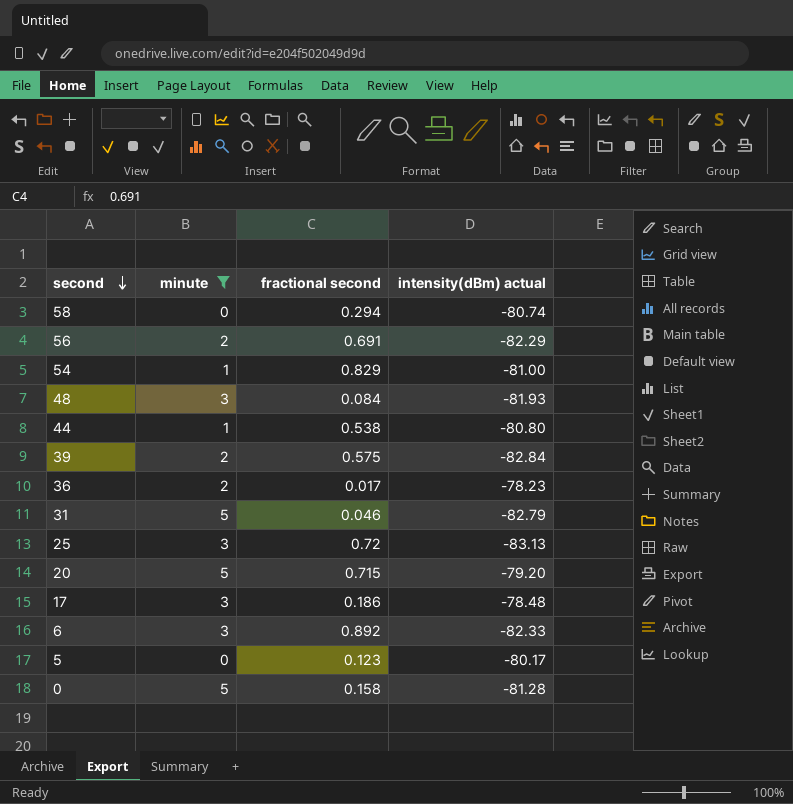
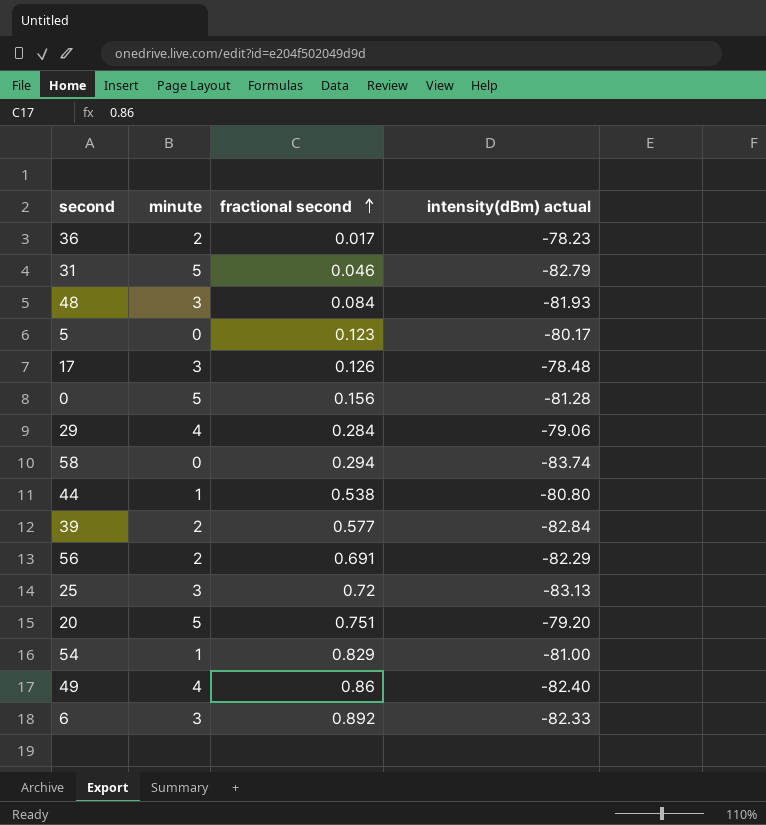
filter: minute != 4 -> none
row order: second descending -> fractional second ascending
17 | fractional second: 0.186 -> 0.126
0 | fractional second: 0.158 -> 0.156
58 | intensity(dBm) actual: -80.74 -> -83.74
39 | fractional second: 0.575 -> 0.577
20 | fractional second: 0.715 -> 0.751

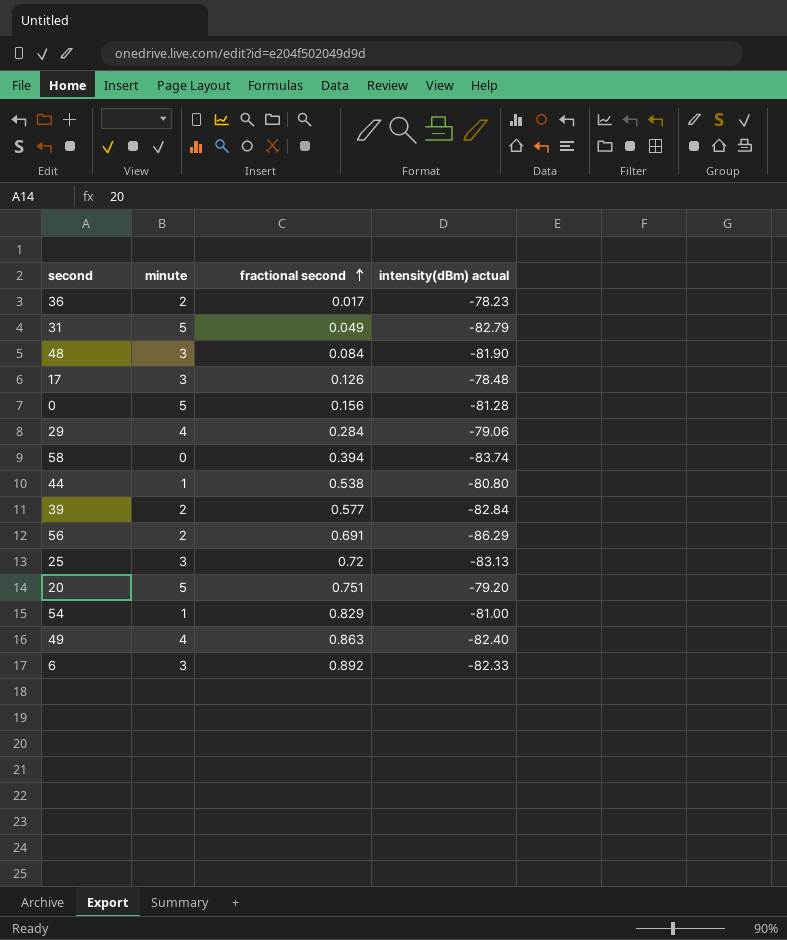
row 5: 0 | 0.123 | -80.17 -> none
31 | fractional second: 0.046 -> 0.049
48 | intensity(dBm) actual: -81.93 -> -81.90
58 | fractional second: 0.294 -> 0.394
56 | intensity(dBm) actual: -82.29 -> -86.29
49 | fractional second: 0.86 -> 0.863

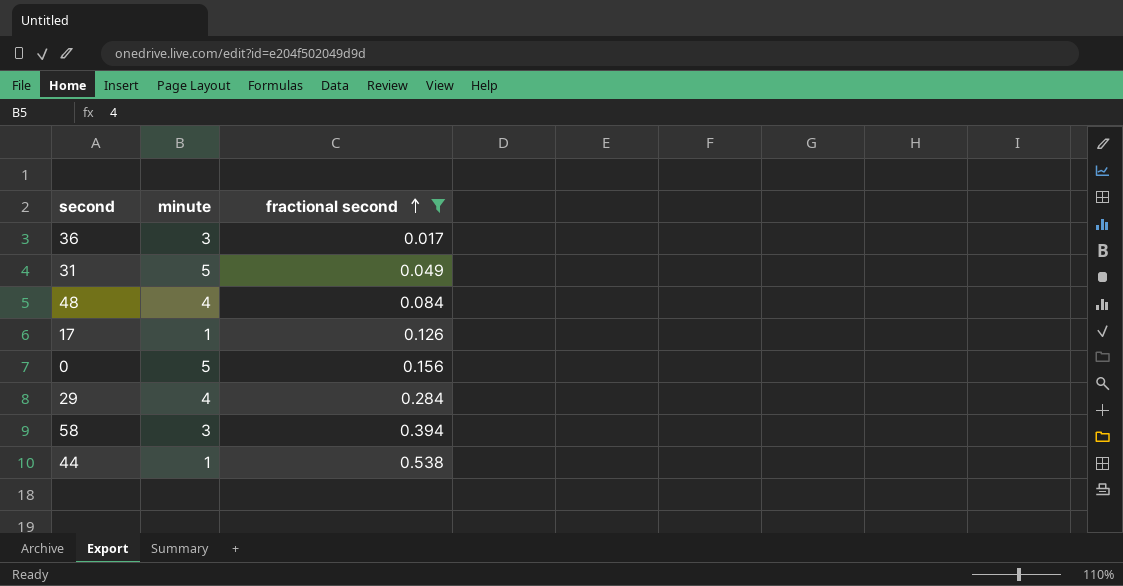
filter: none -> fractional second <= 0.538
column intensity(dBm) actual | position: 4 -> none
36 | minute: 2 -> 3
48 | minute: 3 -> 4
17 | minute: 3 -> 1
58 | minute: 0 -> 3

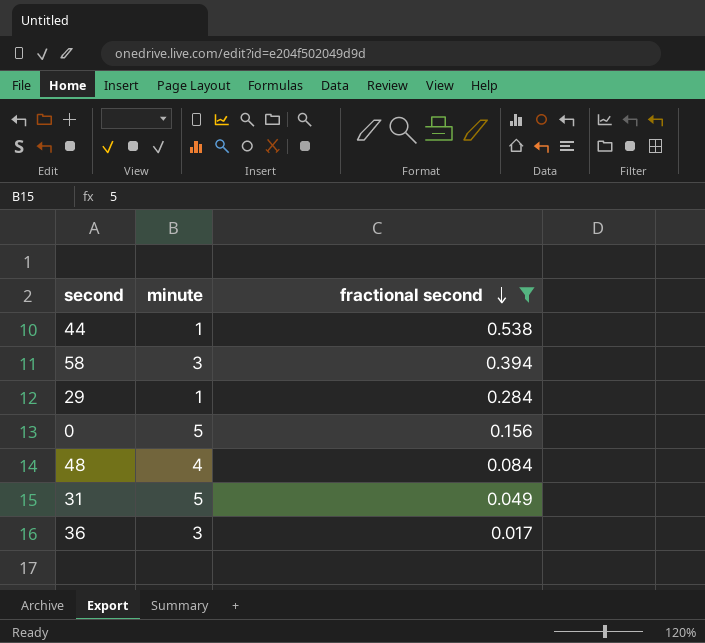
row order: fractional second ascending -> fractional second descending
row 17: 1 | 0.126 -> none
29 | minute: 4 -> 1

